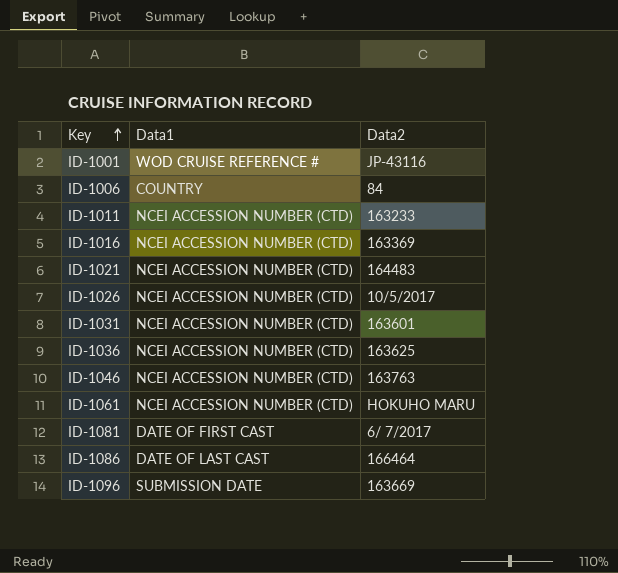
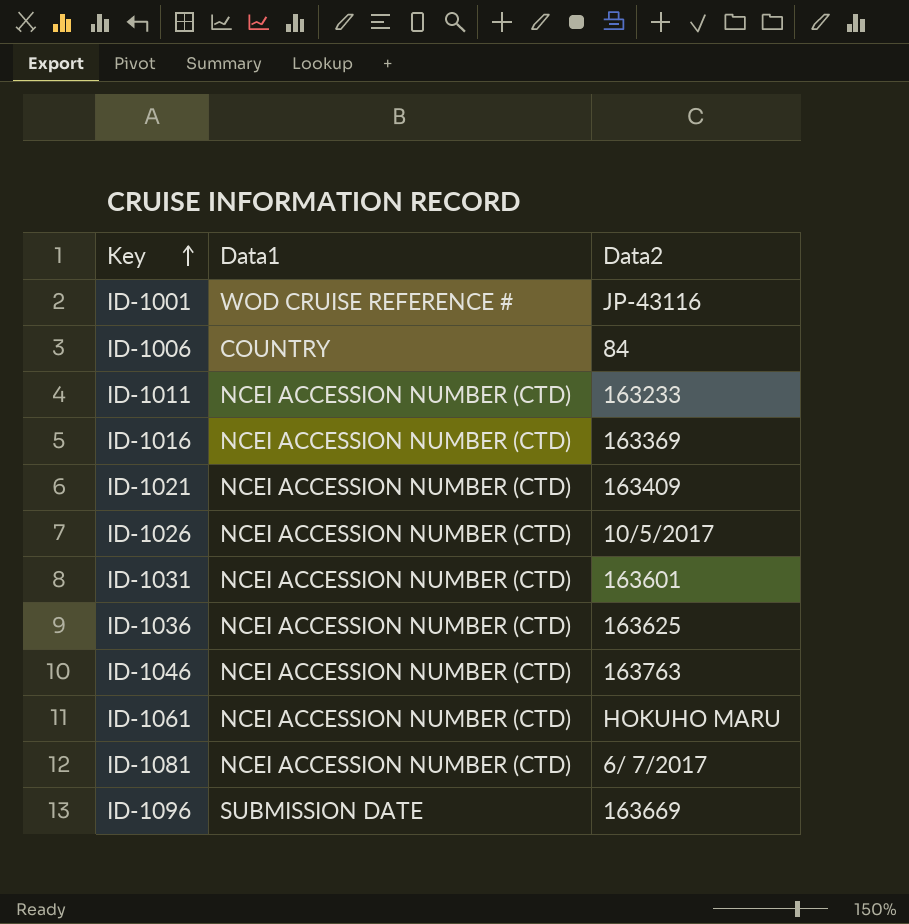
row ID-1086: DATE OF LAST CAST | 166464 -> none
ID-1021 | Data2: 164483 -> 163409
ID-1081 | Data1: DATE OF FIRST CAST -> NCEI ACCESSION NUMBER (CTD)

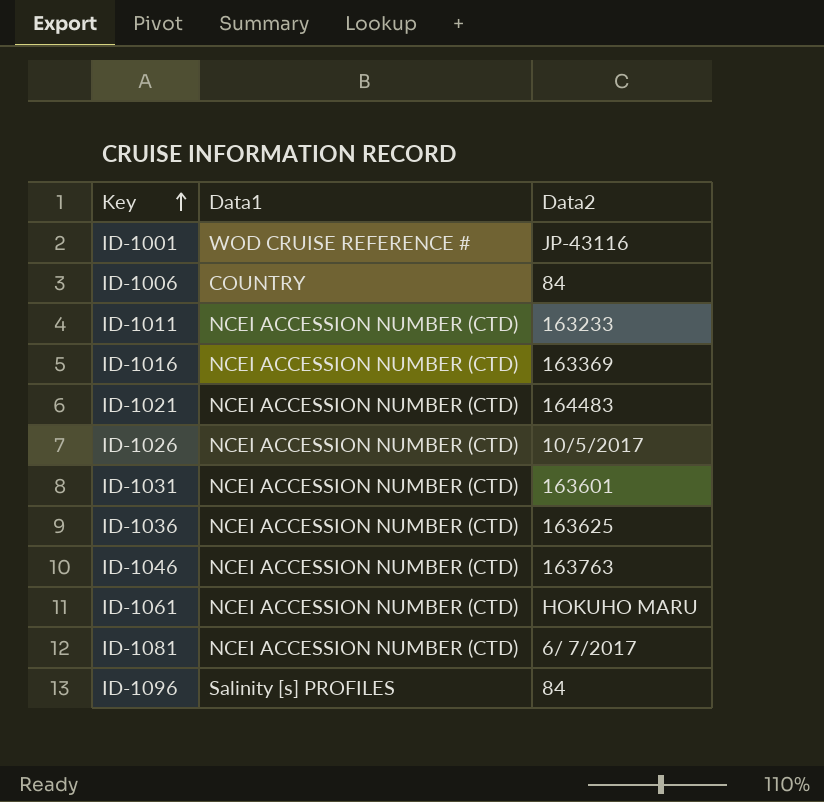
ID-1021 | Data2: 163409 -> 164483
ID-1096 | Data1: SUBMISSION DATE -> Salinity [s] PROFILES
ID-1096 | Data2: 163669 -> 84

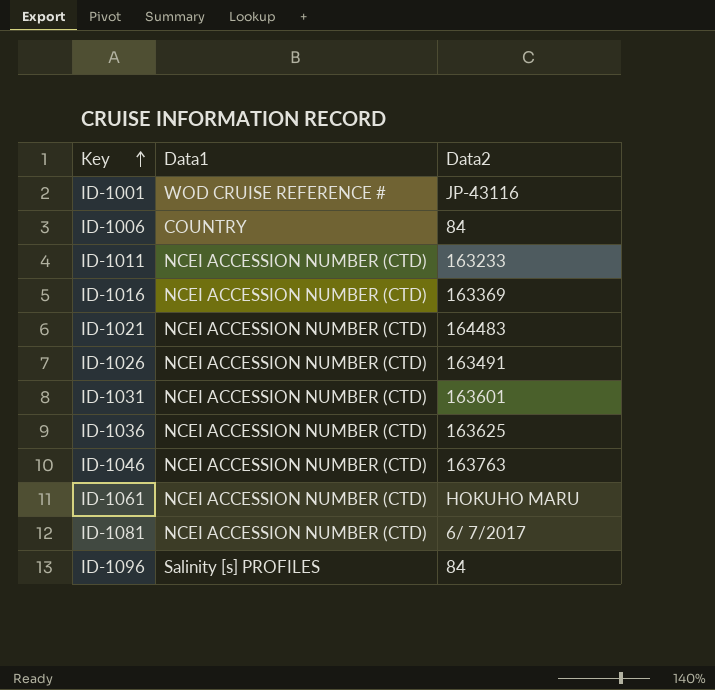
ID-1026 | Data2: 10/5/2017 -> 163491

